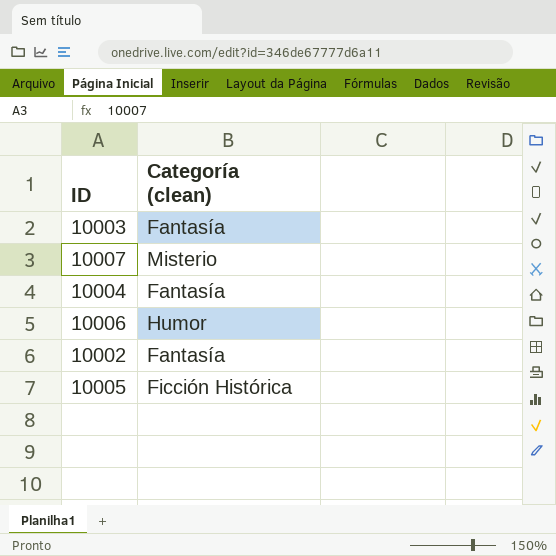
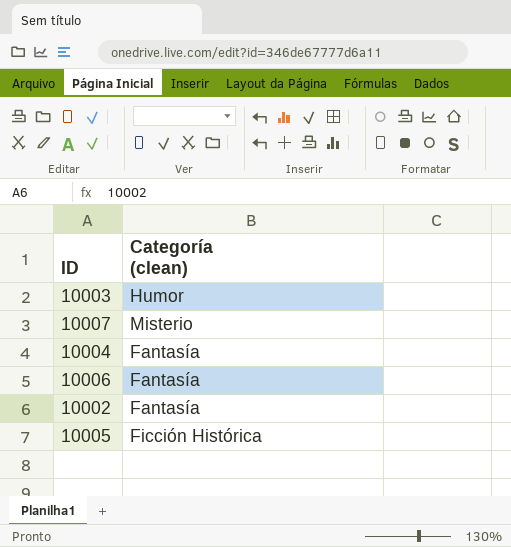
10003 | Categoría (clean): Fantasía -> Humor
10006 | Categoría (clean): Humor -> Fantasía

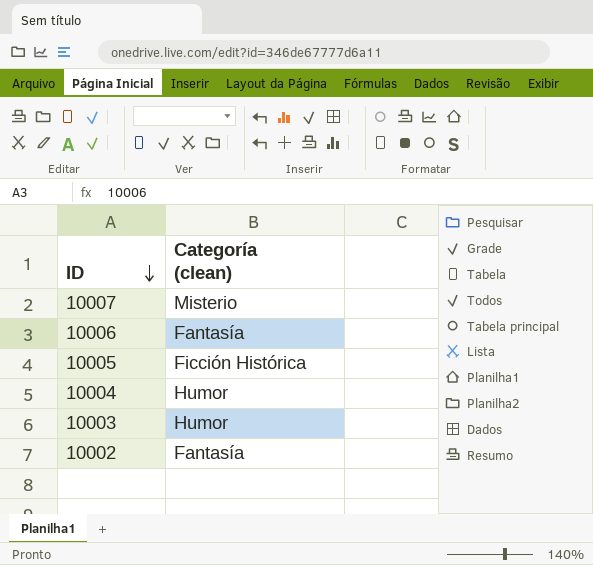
row order: none -> ID descending
10004 | Categoría (clean): Fantasía -> Humor

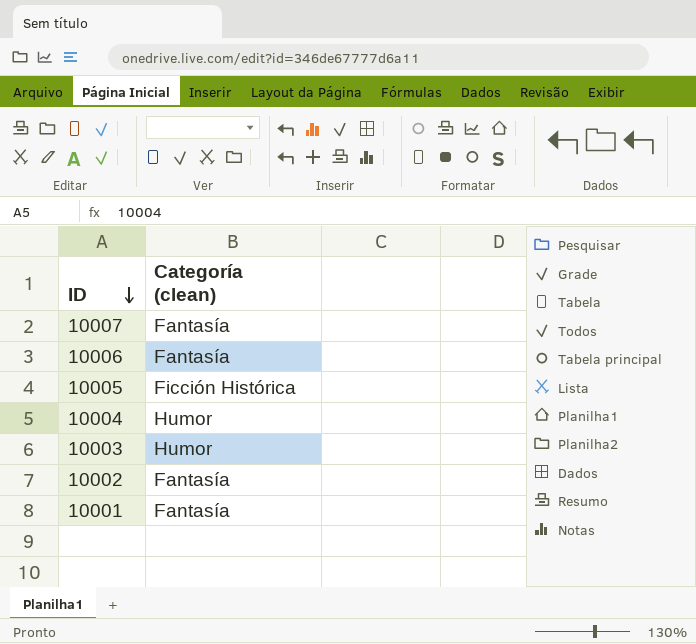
10007 | Categoría (clean): Misterio -> Fantasía
row 10001: none -> Fantasía

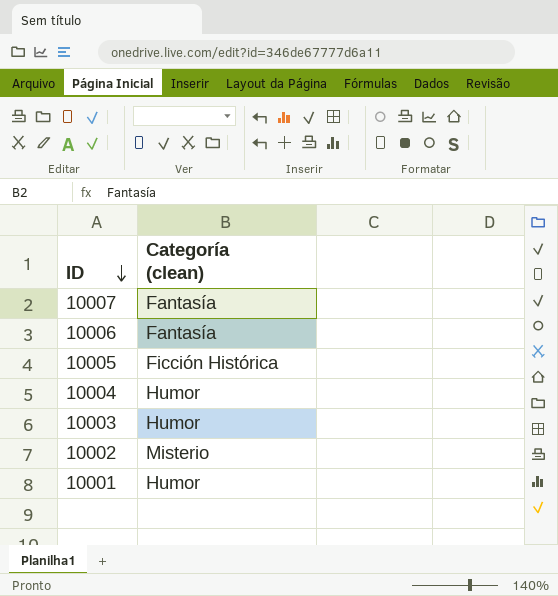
10002 | Categoría (clean): Fantasía -> Misterio
10001 | Categoría (clean): Fantasía -> Humor

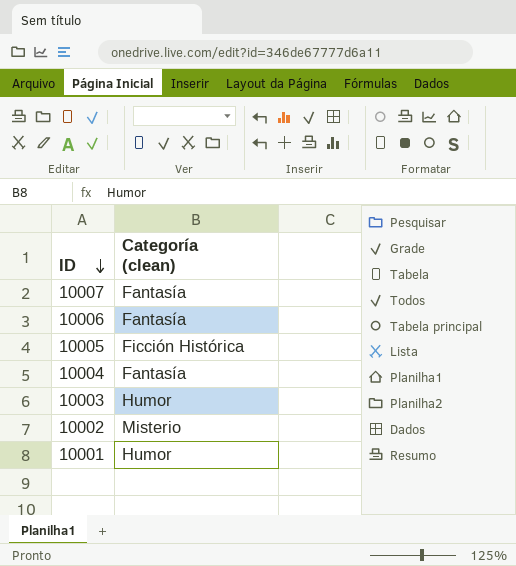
10004 | Categoría (clean): Humor -> Fantasía

